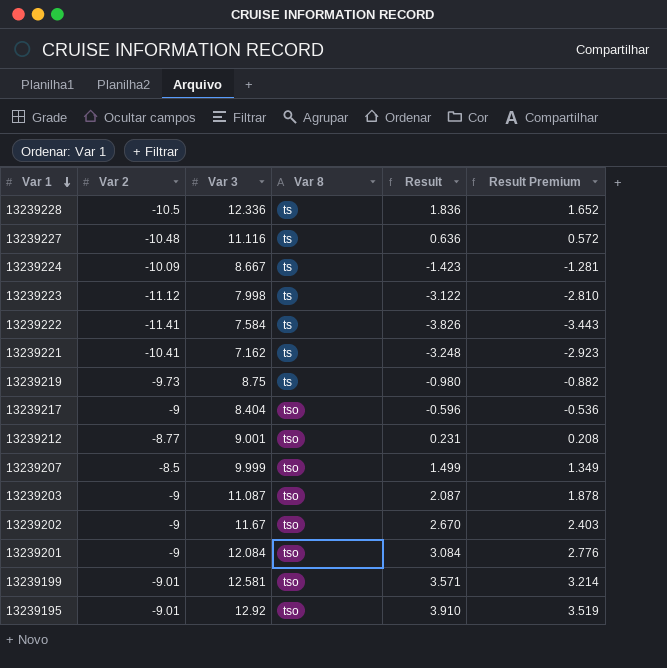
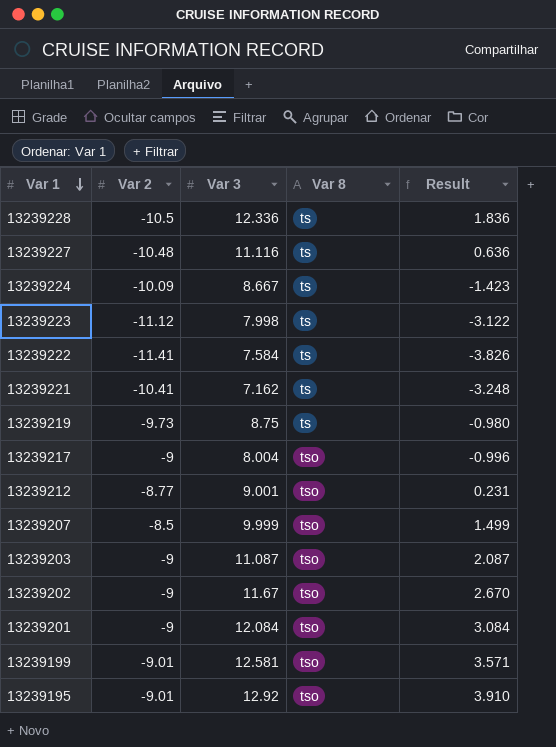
column Result Premium | formula: [Result] * 0.9 -> none
13239217 | Var 3: 8.404 -> 8.004
13239217 | Result: -0.596 -> -0.996

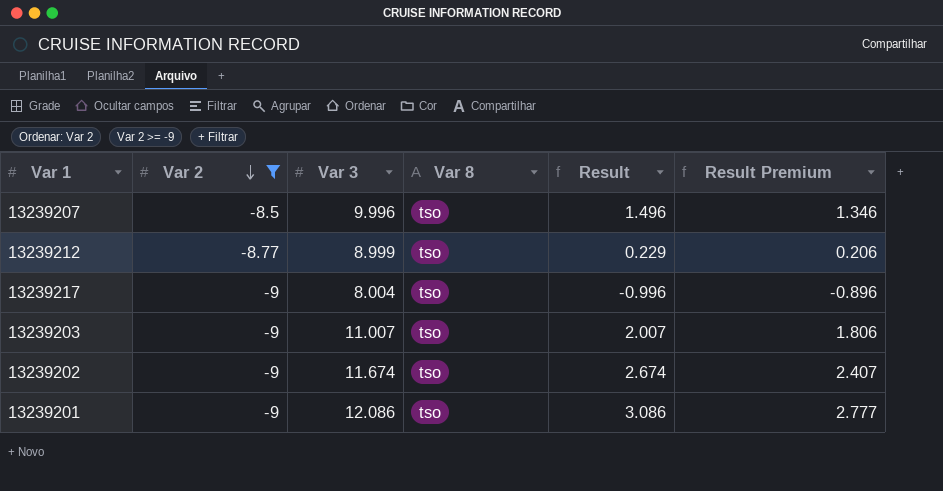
filter: none -> Var 2 >= -9
row order: Var 1 descending -> Var 2 descending
column Result Premium | formula: none -> [Result] * 0.9
13239207 | Var 3: 9.999 -> 9.996
13239207 | Result: 1.499 -> 1.496
13239212 | Var 3: 9.001 -> 8.999
13239212 | Result: 0.231 -> 0.229
13239203 | Var 3: 11.087 -> 11.007
13239203 | Result: 2.087 -> 2.007
13239202 | Var 3: 11.67 -> 11.674
13239202 | Result: 2.670 -> 2.674
13239201 | Var 3: 12.084 -> 12.086
13239201 | Result: 3.084 -> 3.086

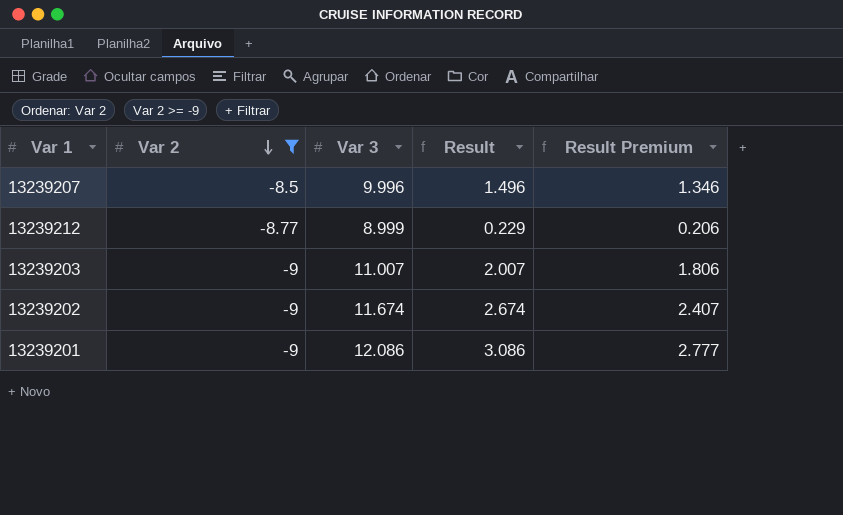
column Var 8 | position: 4 -> none
row 13239217: -9 | 8.004 | tso | -0.996 | -0.896 -> none

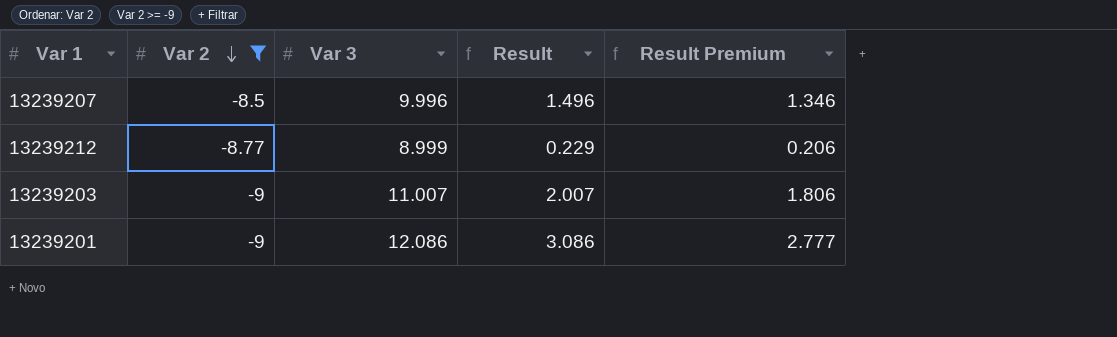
row 13239202: -9 | 11.674 | 2.674 | 2.407 -> none

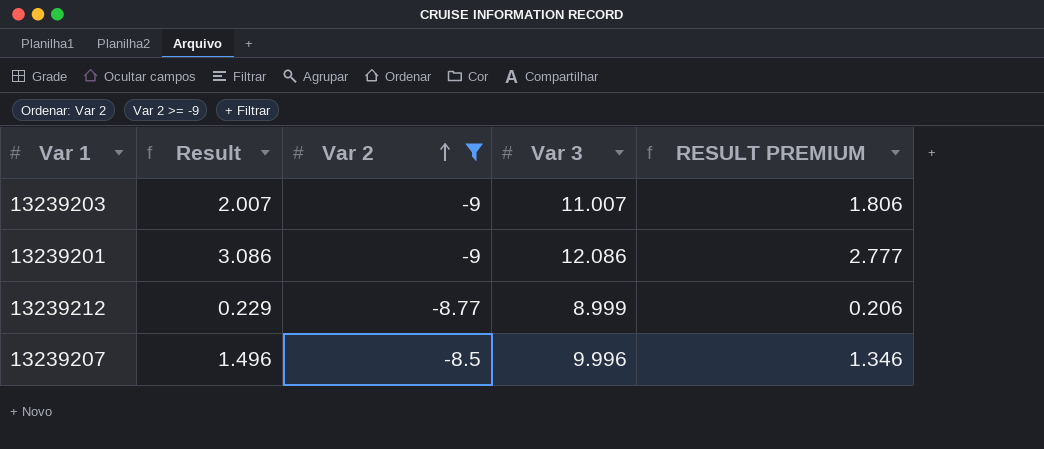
row order: Var 2 descending -> Var 2 ascending
column Result | position: 4 -> 2
column name: Result Premium -> RESULT PREMIUM

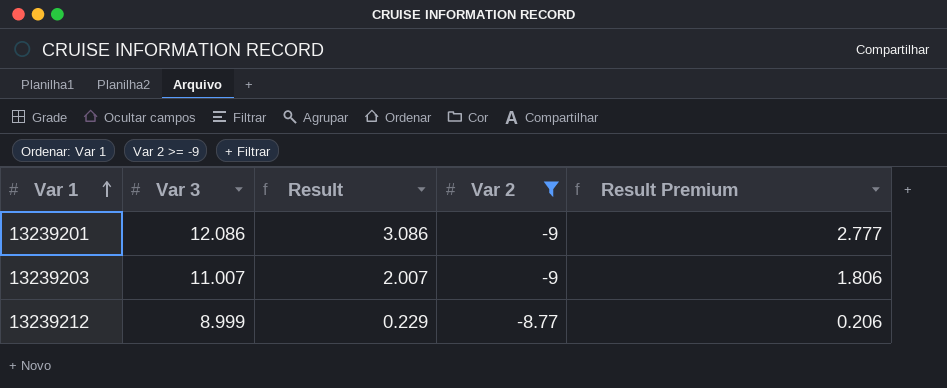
row order: Var 2 ascending -> Var 1 ascending
column Var 3 | position: 4 -> 2
column name: RESULT PREMIUM -> Result Premium
row 13239207: 1.496 | -8.5 | 9.996 | 1.346 -> none

